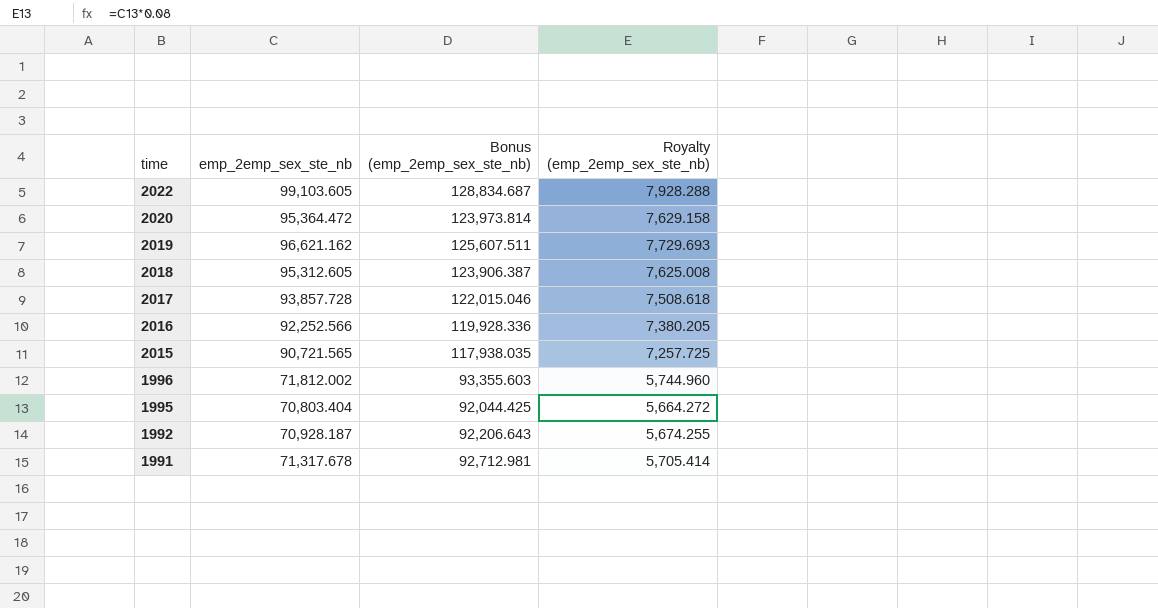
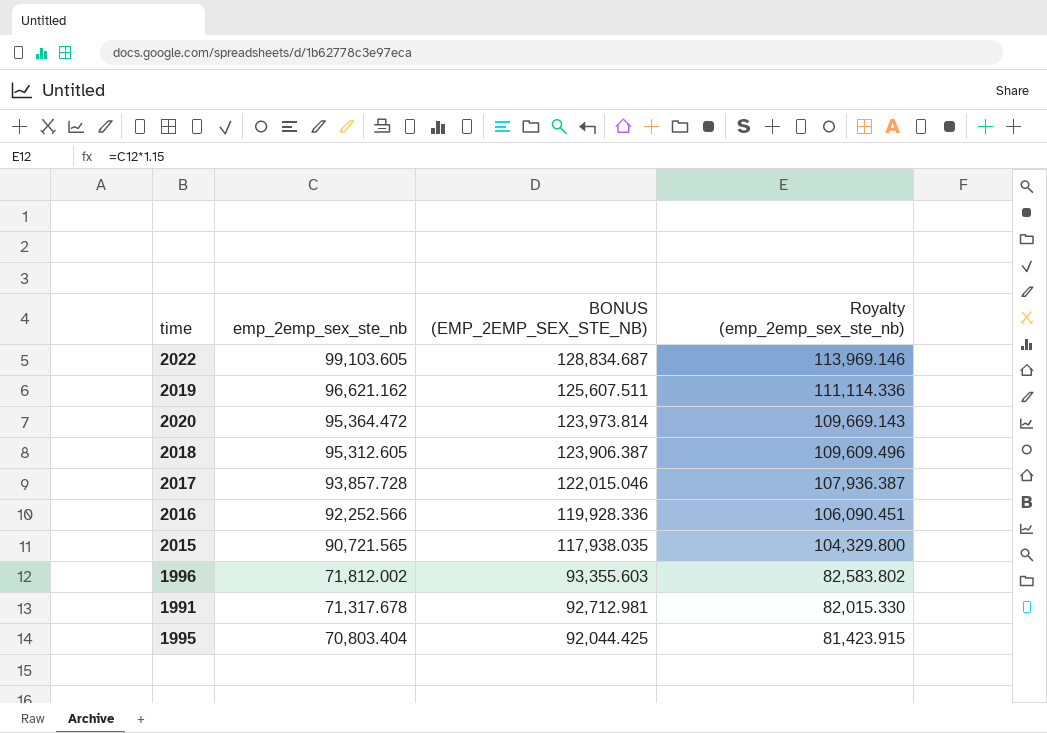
row order: time descending -> emp_2emp_sex_ste_nb descending
column name: Bonus (emp_2emp_sex_ste_nb) -> BONUS (EMP_2EMP_SEX_STE_NB)
column Royalty (emp_2emp_sex_ste_nb) | formula: [emp_2emp_sex_ste_nb] * 0.08 -> [emp_2emp_sex_ste_nb] * 1.15
row 1992: 70,928.187 | 92,206.643 | 5,674.255 -> none

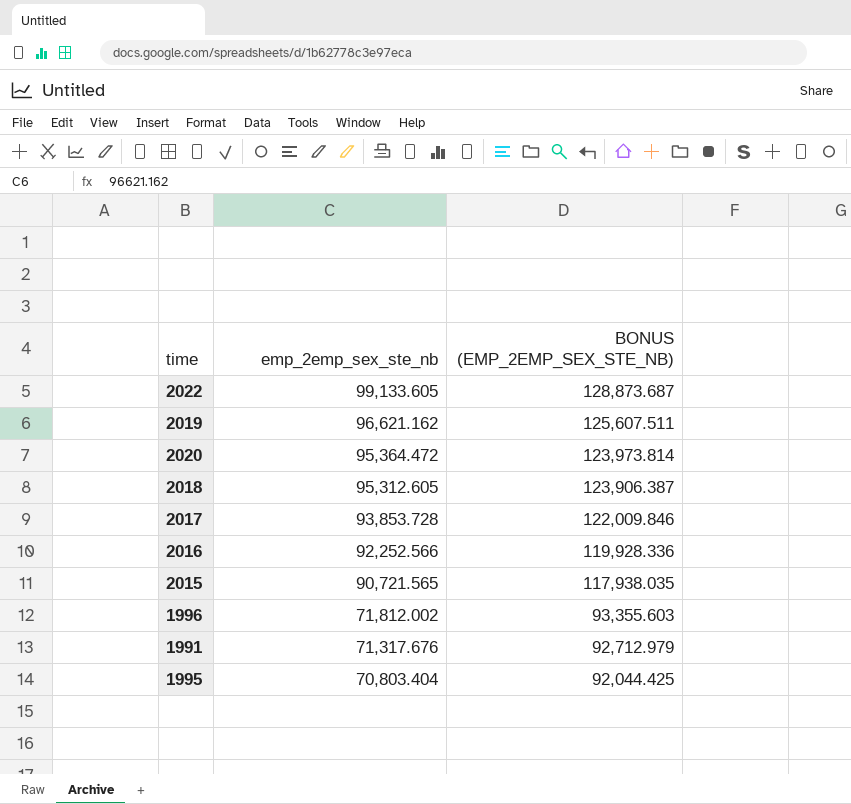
column Royalty (emp_2emp_sex_ste_nb) | formula: [emp_2emp_sex_ste_nb] * 1.15 -> none
2022 | emp_2emp_sex_ste_nb: 99,103.605 -> 99,133.605
2022 | BONUS (EMP_2EMP_SEX_STE_NB): 128,834.687 -> 128,873.687
2017 | emp_2emp_sex_ste_nb: 93,857.728 -> 93,853.728
2017 | BONUS (EMP_2EMP_SEX_STE_NB): 122,015.046 -> 122,009.846
1991 | emp_2emp_sex_ste_nb: 71,317.678 -> 71,317.676
1991 | BONUS (EMP_2EMP_SEX_STE_NB): 92,712.981 -> 92,712.979

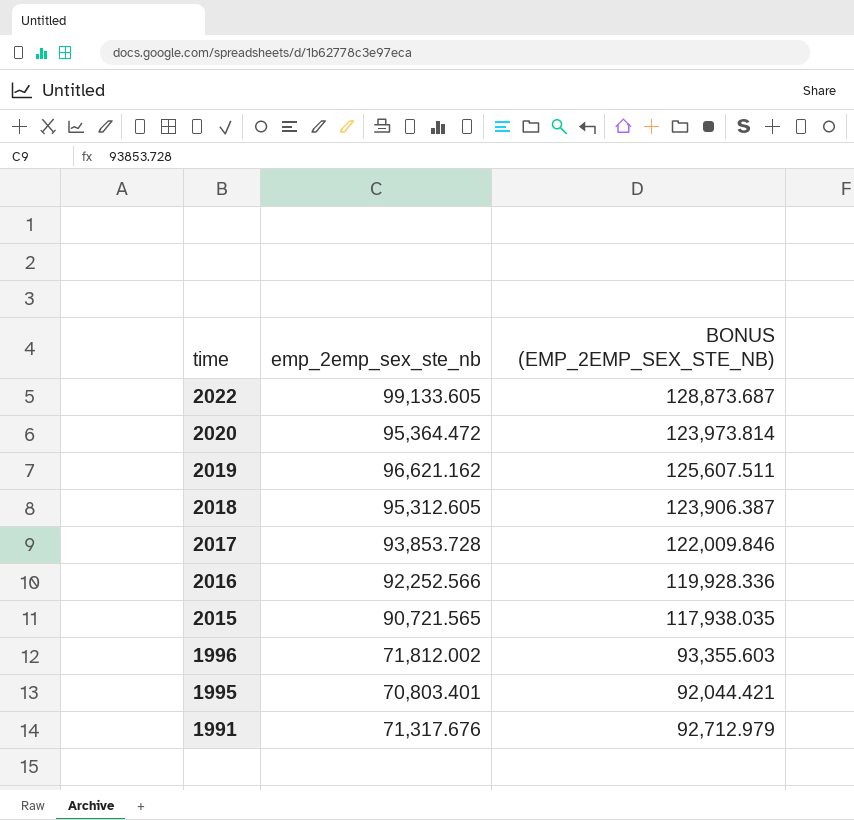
row order: emp_2emp_sex_ste_nb descending -> time descending
1995 | emp_2emp_sex_ste_nb: 70,803.404 -> 70,803.401
1995 | BONUS (EMP_2EMP_SEX_STE_NB): 92,044.425 -> 92,044.421

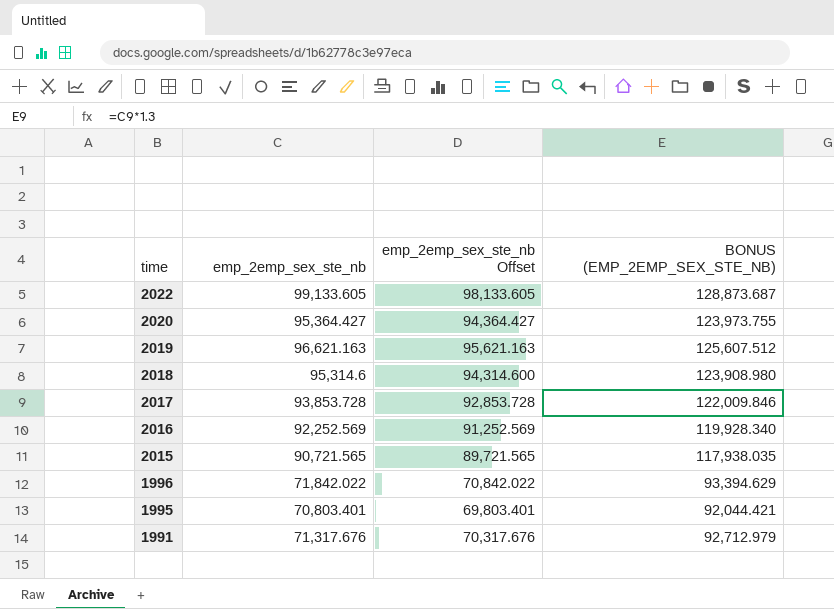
column emp_2emp_sex_ste_nb Offset | formula: none -> [emp_2emp_sex_ste_nb] - 1000
2020 | emp_2emp_sex_ste_nb: 95,364.472 -> 95,364.427
2020 | BONUS (EMP_2EMP_SEX_STE_NB): 123,973.814 -> 123,973.755
2019 | emp_2emp_sex_ste_nb: 96,621.162 -> 96,621.163
2019 | BONUS (EMP_2EMP_SEX_STE_NB): 125,607.511 -> 125,607.512
2018 | emp_2emp_sex_ste_nb: 95,312.605 -> 95,314.6
2018 | BONUS (EMP_2EMP_SEX_STE_NB): 123,906.387 -> 123,908.980
2016 | emp_2emp_sex_ste_nb: 92,252.566 -> 92,252.569
2016 | BONUS (EMP_2EMP_SEX_STE_NB): 119,928.336 -> 119,928.340
1996 | emp_2emp_sex_ste_nb: 71,812.002 -> 71,842.022
1996 | BONUS (EMP_2EMP_SEX_STE_NB): 93,355.603 -> 93,394.629

